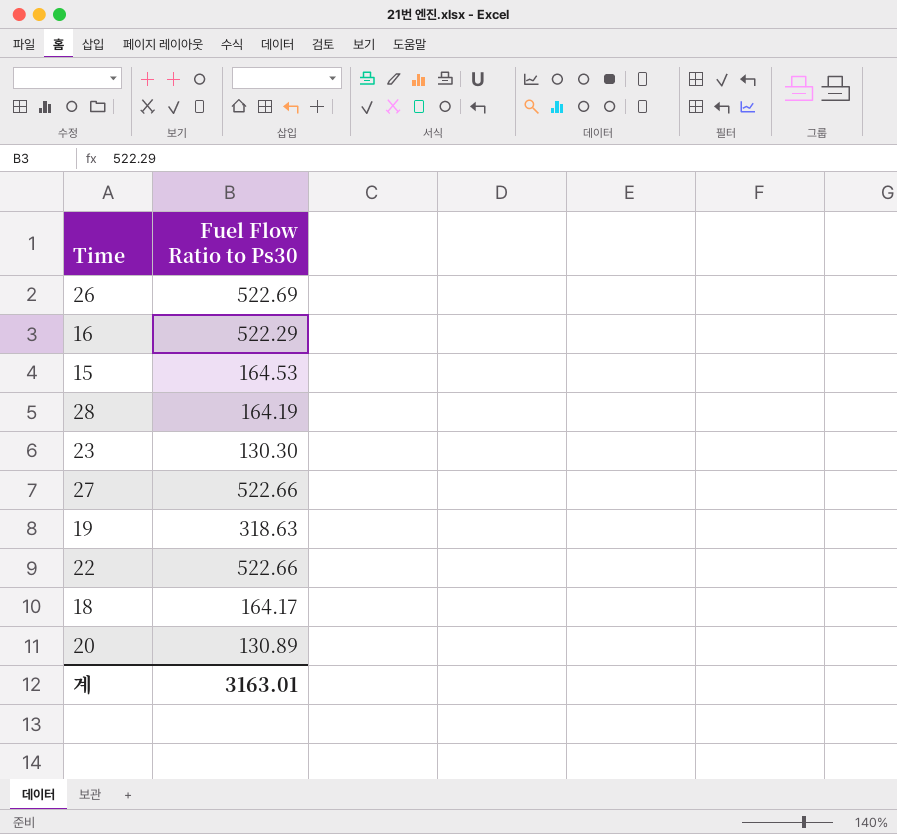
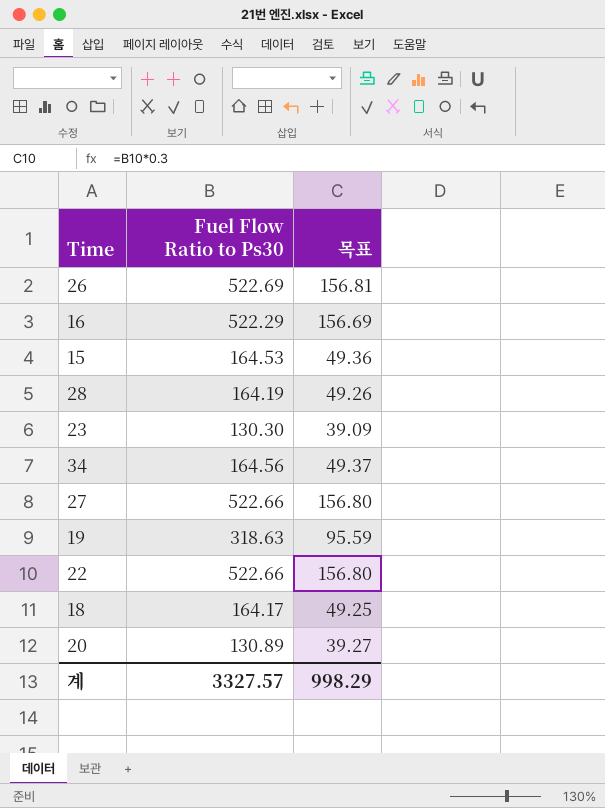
column 목표 | formula: none -> [Fuel Flow Ratio to Ps30] * 0.3
row 34: none -> 164.56 | 49.37
계 | Fuel Flow Ratio to Ps30: 3163.01 -> 3327.57

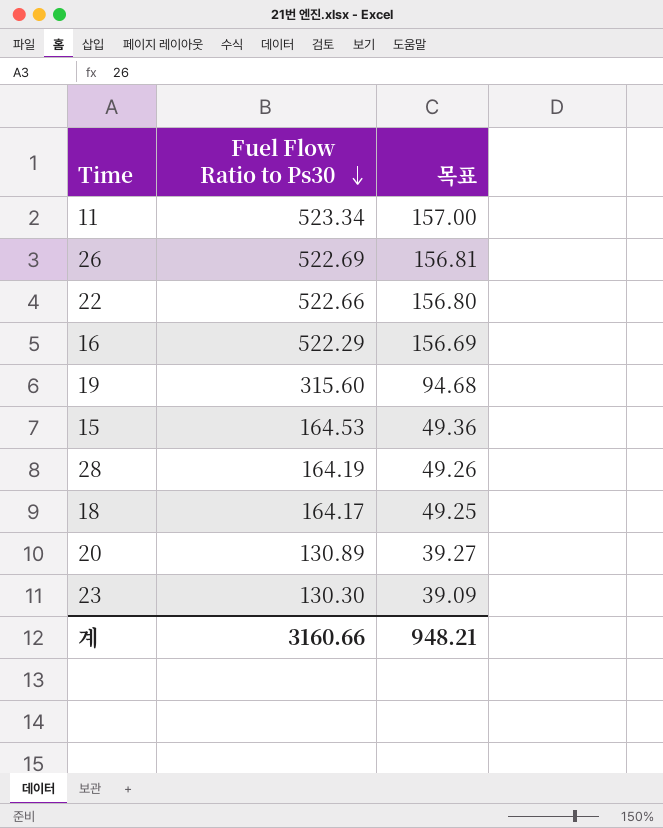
row order: none -> Fuel Flow Ratio to Ps30 descending
row 34: 164.56 | 49.37 -> none
row 27: 522.66 | 156.80 -> none
row 11: none -> 523.34 | 157.00
19 | Fuel Flow Ratio to Ps30: 318.63 -> 315.60
19 | 목표: 95.59 -> 94.68
계 | Fuel Flow Ratio to Ps30: 3327.57 -> 3160.66
계 | 목표: 998.29 -> 948.21

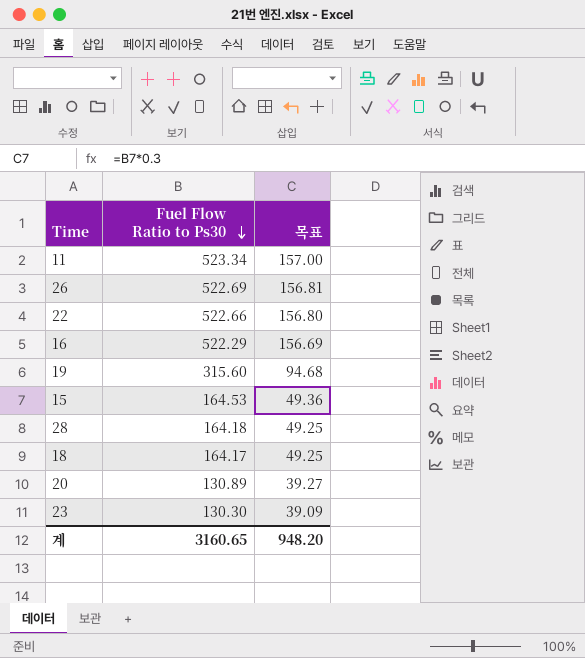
28 | Fuel Flow Ratio to Ps30: 164.19 -> 164.18
28 | 목표: 49.26 -> 49.25
계 | Fuel Flow Ratio to Ps30: 3160.66 -> 3160.65
계 | 목표: 948.21 -> 948.20

